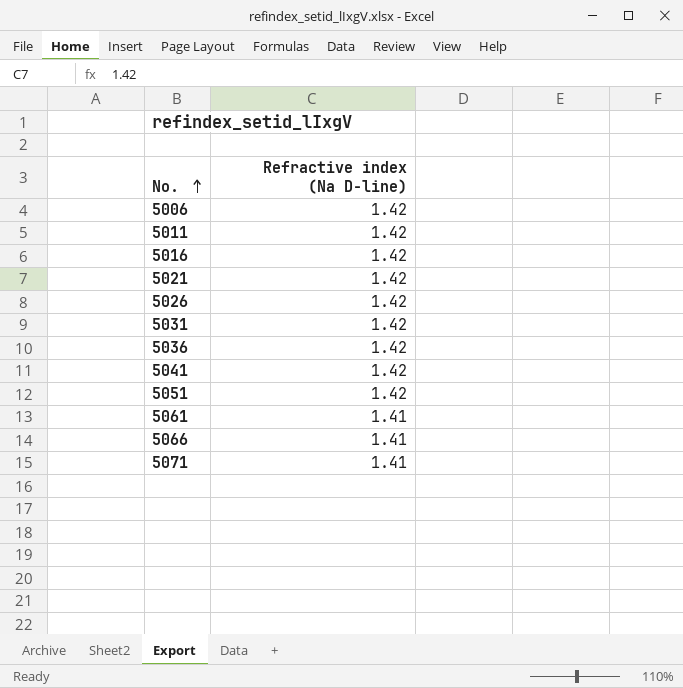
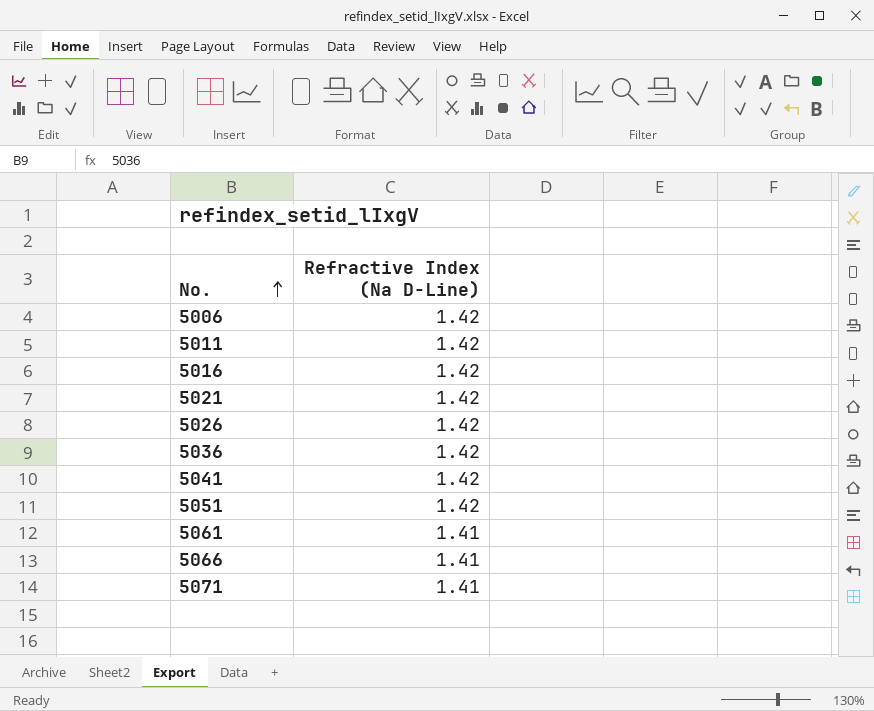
column name: Refractive index (Na D-line) -> Refractive Index (Na D-Line)
row 5031: 1.42 -> none

